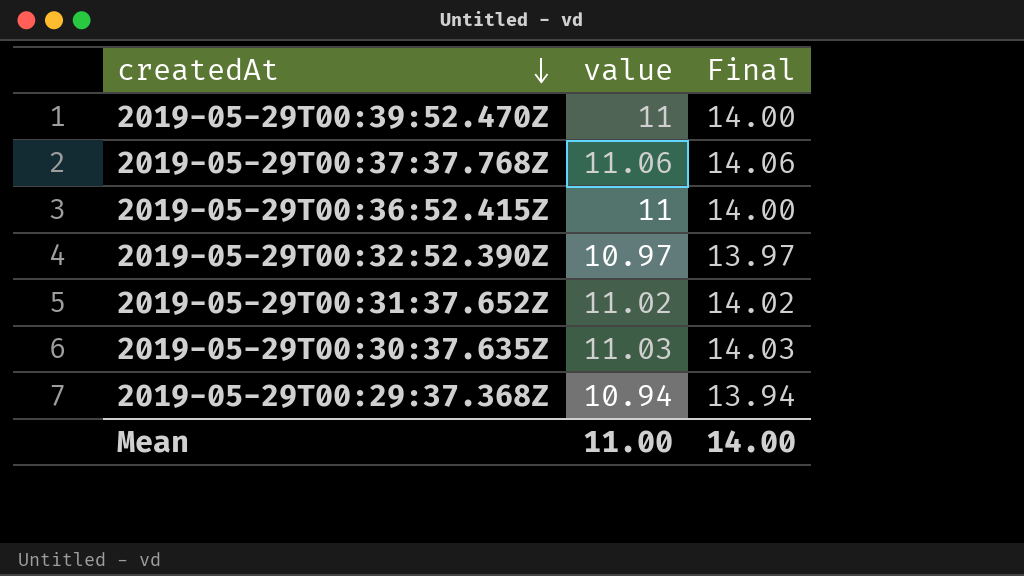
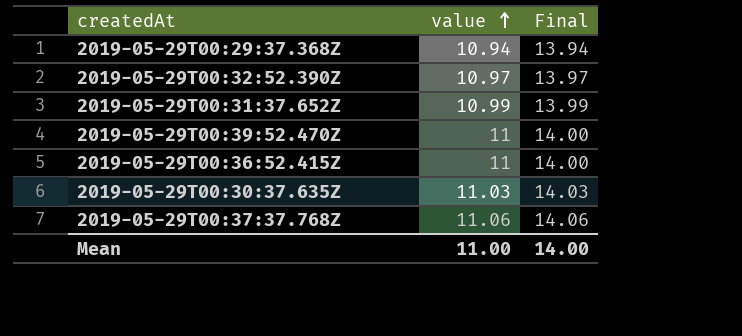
row order: createdAt descending -> value ascending
2019-05-29T00:31:37.652Z | value: 11.02 -> 10.99
2019-05-29T00:31:37.652Z | Final: 14.02 -> 13.99

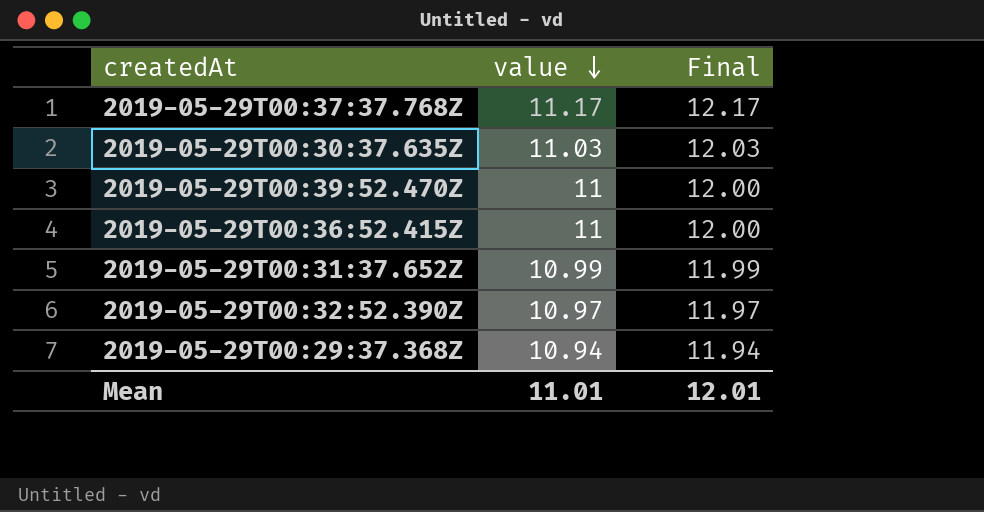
row order: value ascending -> value descending
column Final | formula: [value] + 3 -> [value] + 1
2019-05-29T00:37:37.768Z | value: 11.06 -> 11.17
Mean | value: 11.00 -> 11.01
Mean | Final: 14.00 -> 12.01

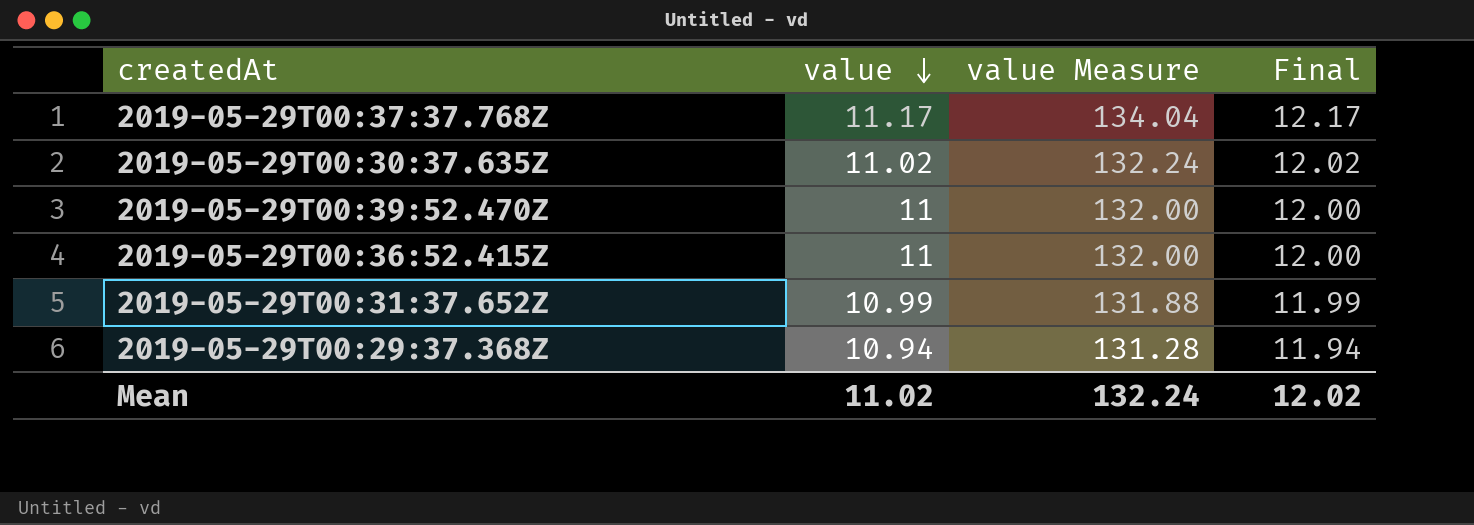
column value Measure | formula: none -> [value] * 12
row 2019-05-29T00:32:52.390Z: 10.97 | 11.97 -> none
2019-05-29T00:30:37.635Z | value: 11.03 -> 11.02
2019-05-29T00:30:37.635Z | Final: 12.03 -> 12.02
Mean | value: 11.01 -> 11.02
Mean | Final: 12.01 -> 12.02

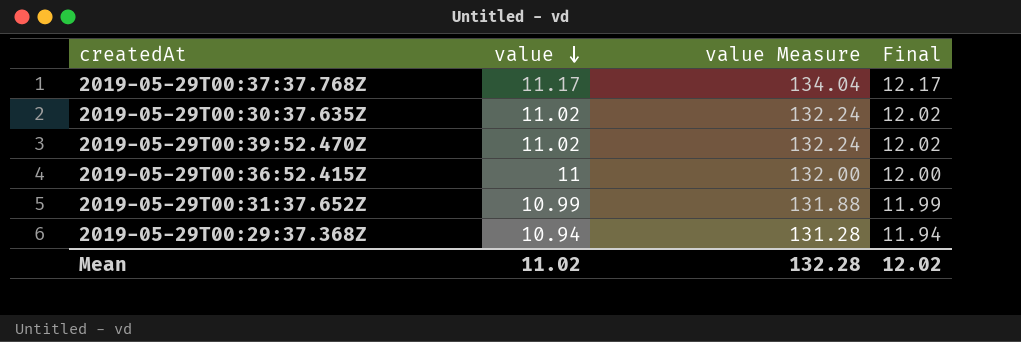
2019-05-29T00:39:52.470Z | value: 11 -> 11.02
2019-05-29T00:39:52.470Z | value Measure: 132.00 -> 132.24
2019-05-29T00:39:52.470Z | Final: 12.00 -> 12.02
Mean | value Measure: 132.24 -> 132.28

